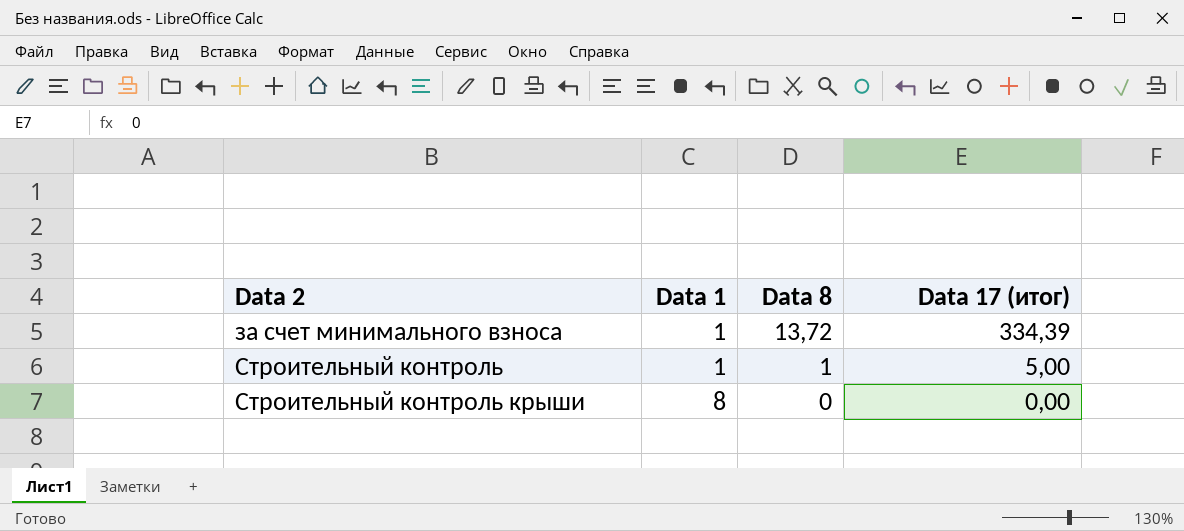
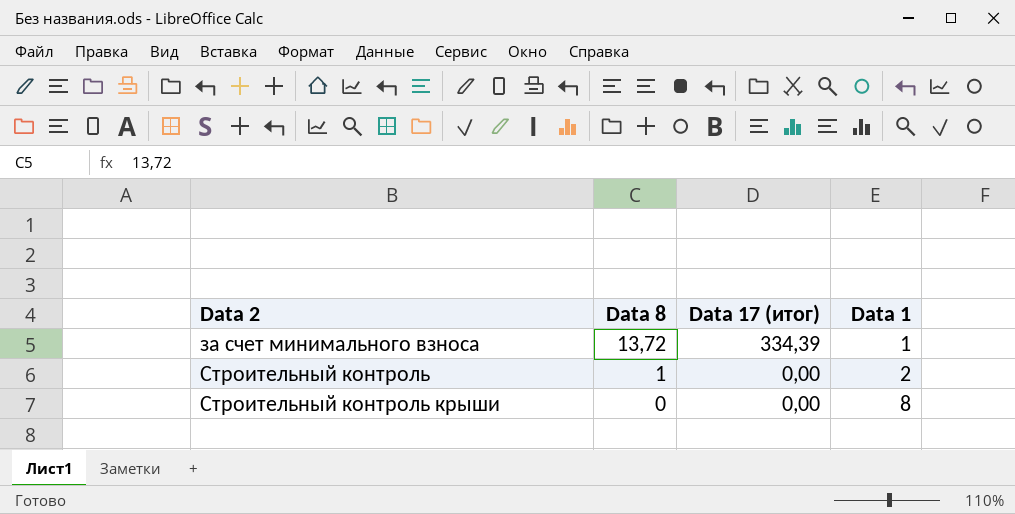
column Data 1 | position: 2 -> 4
Строительный контроль | Data 17 (итог): 5,00 -> 0,00
Строительный контроль | Data 1: 1 -> 2

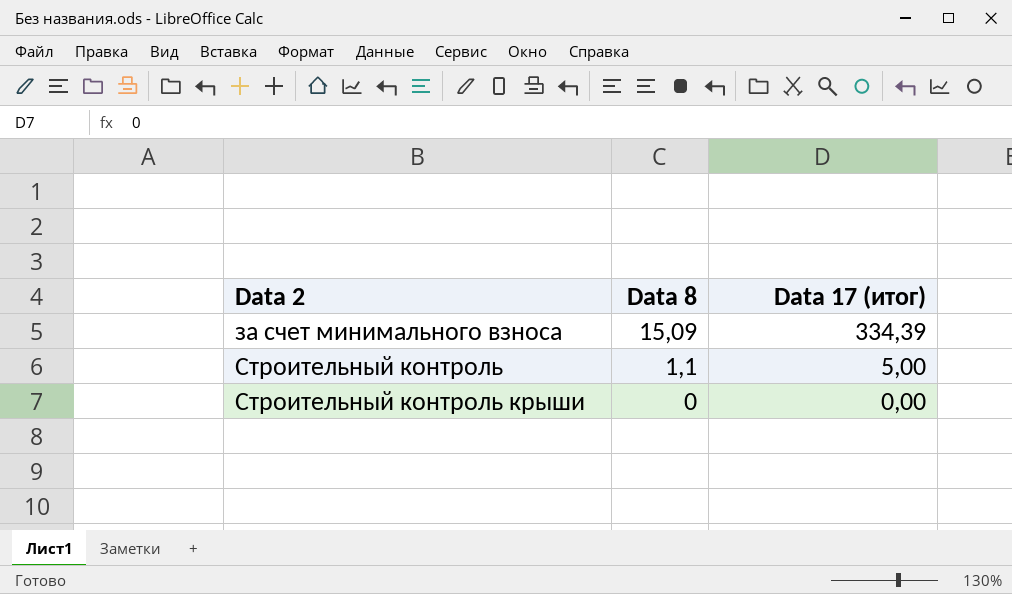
column Data 1 | position: 4 -> none
за счет минимального взноса | Data 8: 13,72 -> 15,09
Строительный контроль | Data 8: 1 -> 1,1
Строительный контроль | Data 17 (итог): 0,00 -> 5,00

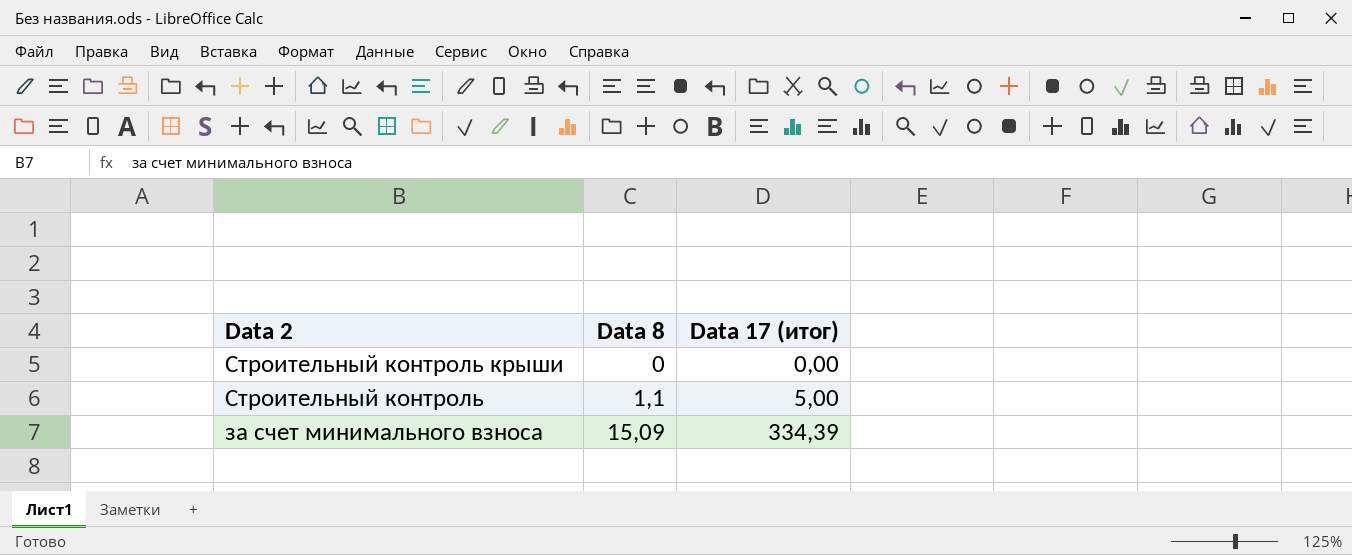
row order: Data 2 ascending -> Data 2 descending

